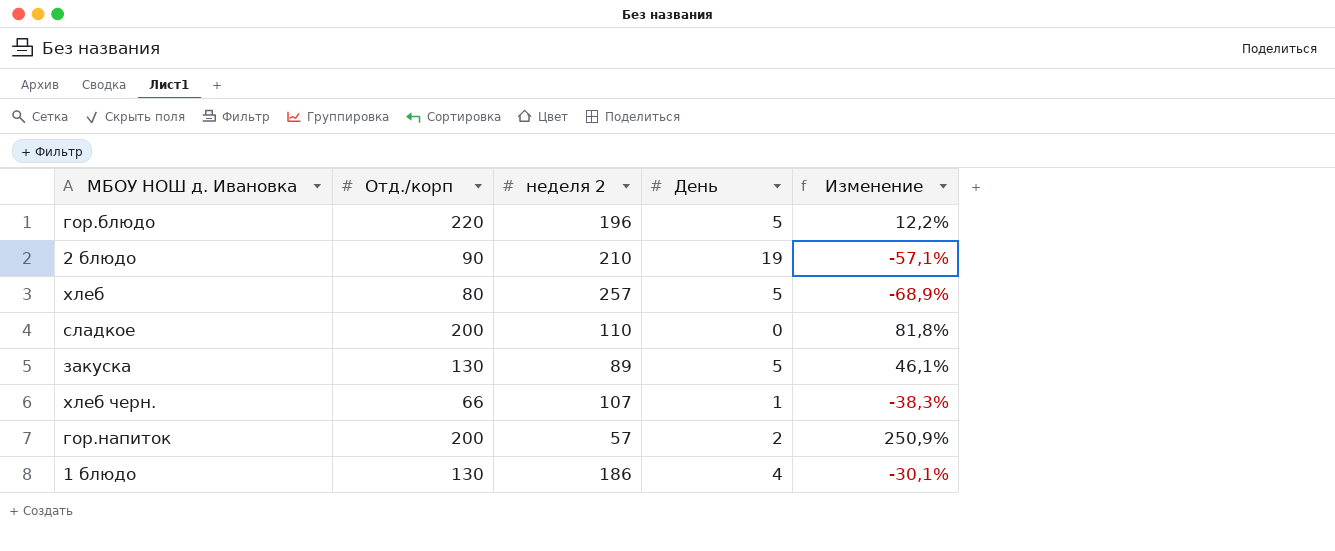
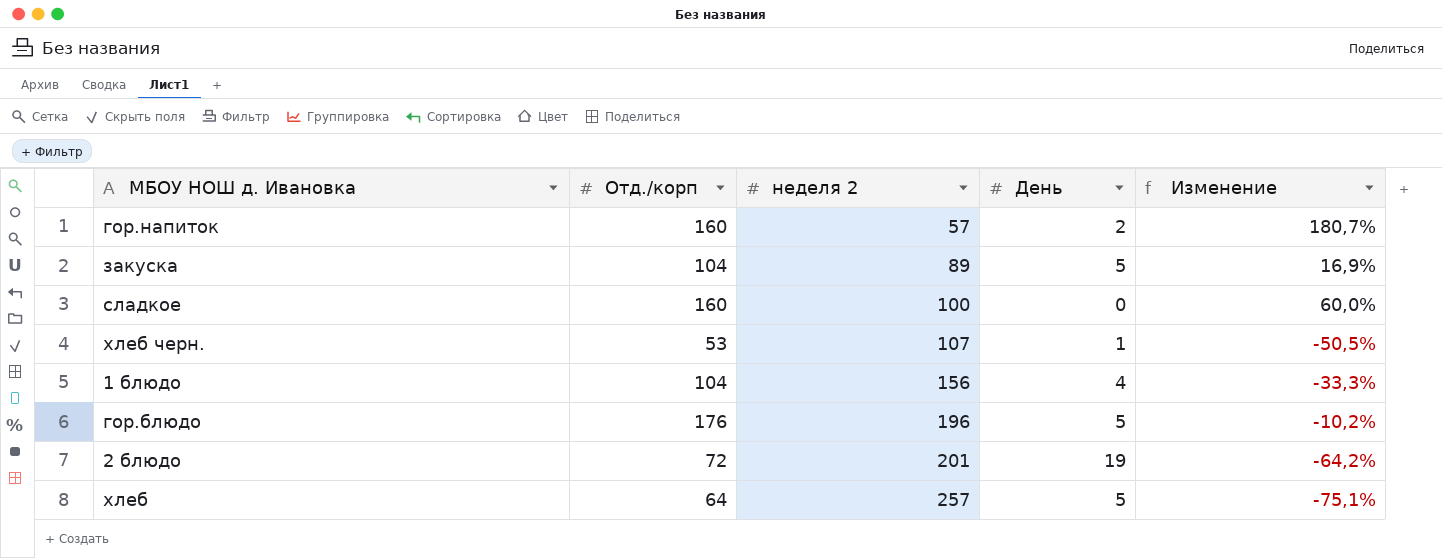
row order: none -> неделя 2 ascending
гор.напиток | Отд./корп: 200 -> 160
гор.напиток | Изменение: 250,9% -> 180,7%
закуска | Отд./корп: 130 -> 104
закуска | Изменение: 46,1% -> 16,9%
сладкое | Отд./корп: 200 -> 160
сладкое | неделя 2: 110 -> 100
сладкое | Изменение: 81,8% -> 60,0%
хлеб черн. | Отд./корп: 66 -> 53
хлеб черн. | Изменение: -38,3% -> -50,5%
1 блюдо | Отд./корп: 130 -> 104
1 блюдо | неделя 2: 186 -> 156
1 блюдо | Изменение: -30,1% -> -33,3%
гор.блюдо | Отд./корп: 220 -> 176
гор.блюдо | Изменение: 12,2% -> -10,2%
2 блюдо | Отд./корп: 90 -> 72
2 блюдо | неделя 2: 210 -> 201
2 блюдо | Изменение: -57,1% -> -64,2%
хлеб | Отд./корп: 80 -> 64
хлеб | Изменение: -68,9% -> -75,1%

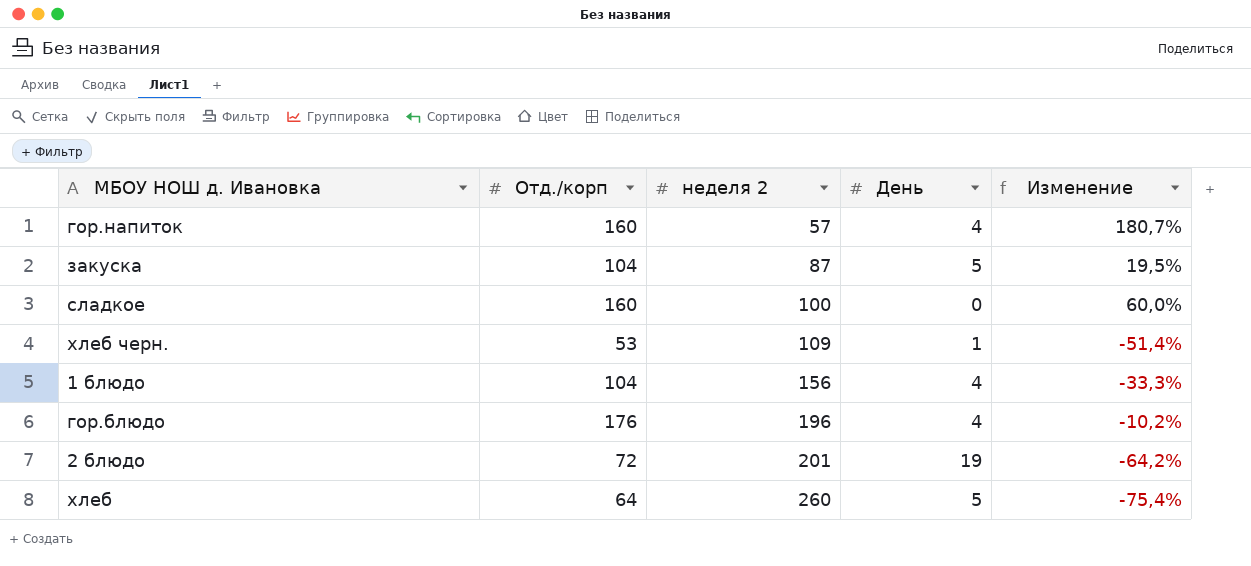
гор.напиток | День: 2 -> 4
закуска | неделя 2: 89 -> 87
закуска | Изменение: 16,9% -> 19,5%
хлеб черн. | неделя 2: 107 -> 109
хлеб черн. | Изменение: -50,5% -> -51,4%
гор.блюдо | День: 5 -> 4
хлеб | неделя 2: 257 -> 260
хлеб | Изменение: -75,1% -> -75,4%

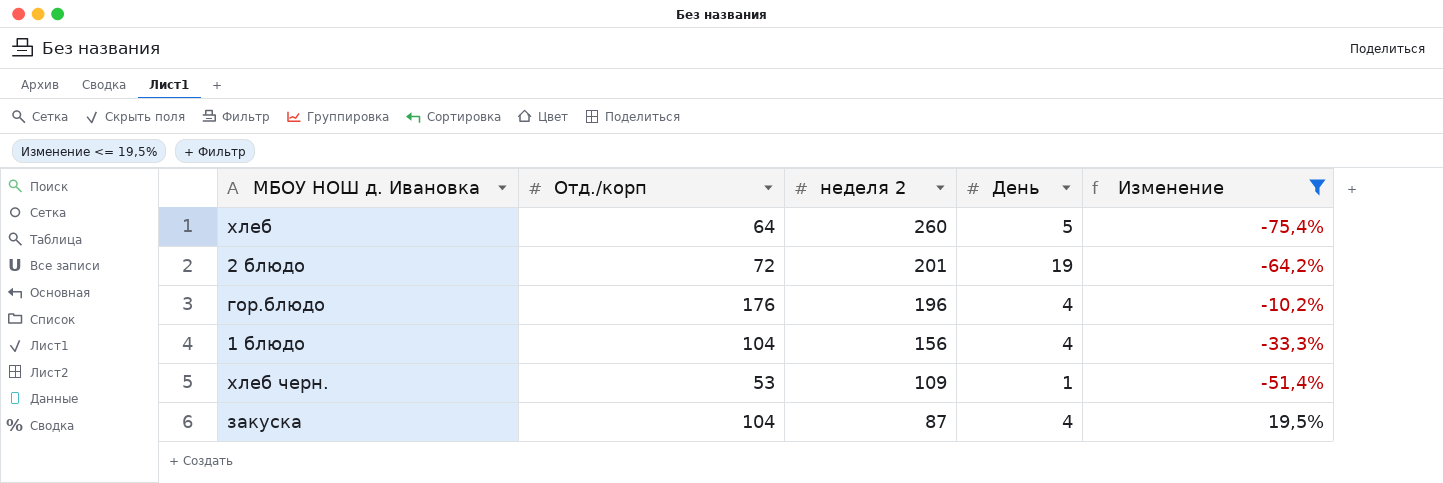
filter: none -> Изменение <= 19,5%
row order: неделя 2 ascending -> неделя 2 descending
закуска | День: 5 -> 4

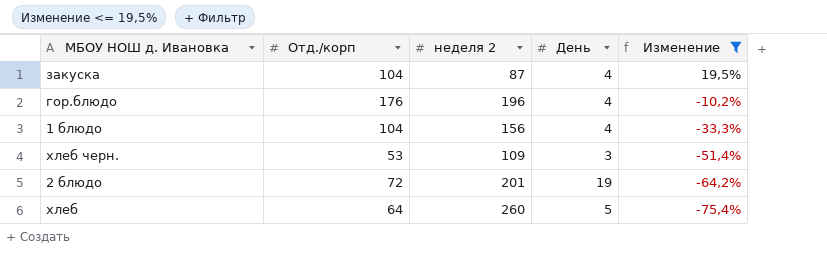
row order: неделя 2 descending -> Изменение descending
хлеб черн. | День: 1 -> 3

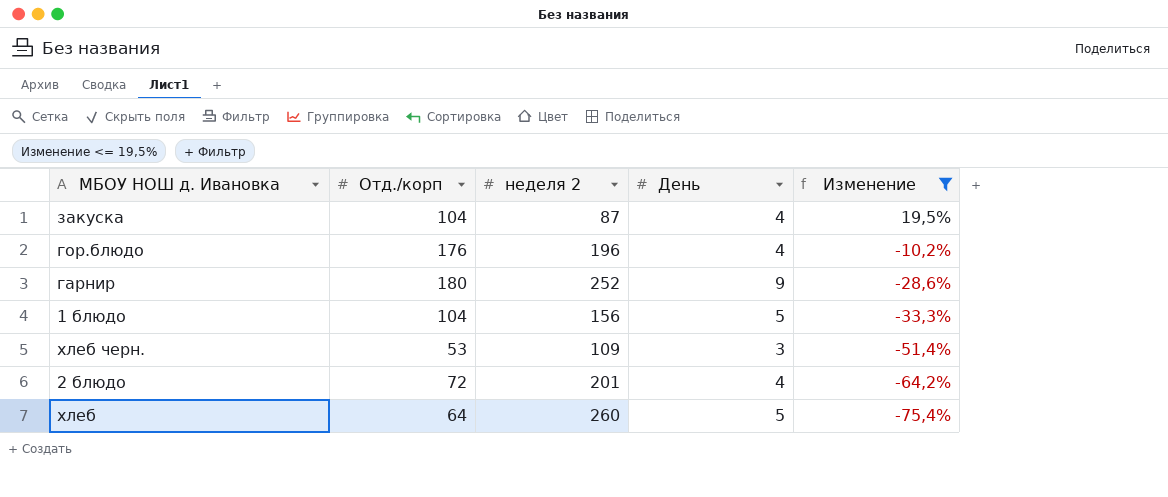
row гарнир: none -> 180 | 252 | 9 | -28,6%
1 блюдо | День: 4 -> 5
2 блюдо | День: 19 -> 4

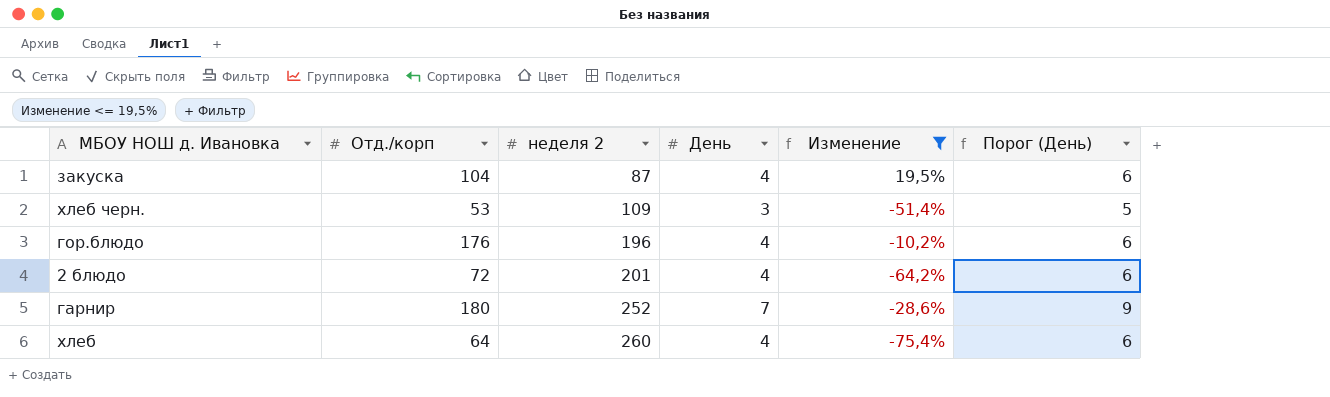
row order: Изменение descending -> неделя 2 ascending
column Порог (День) | formula: none -> [День] + 2
row 1 блюдо: 104 | 156 | 5 | -33,3% -> none
гарнир | День: 9 -> 7
хлеб | День: 5 -> 4

